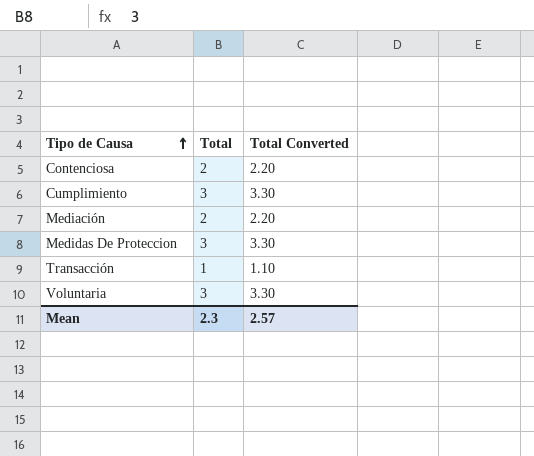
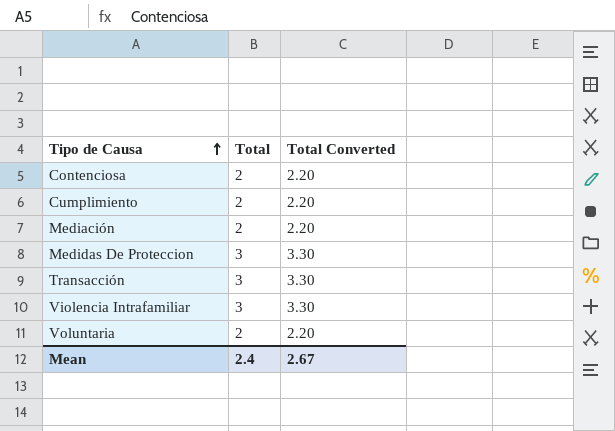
Cumplimiento | Total: 3 -> 2
Cumplimiento | Total Converted: 3.30 -> 2.20
Transacción | Total: 1 -> 3
Transacción | Total Converted: 1.10 -> 3.30
row Violencia Intrafamiliar: none -> 3 | 3.30
Voluntaria | Total: 3 -> 2
Voluntaria | Total Converted: 3.30 -> 2.20
Mean | Total: 2.3 -> 2.4
Mean | Total Converted: 2.57 -> 2.67

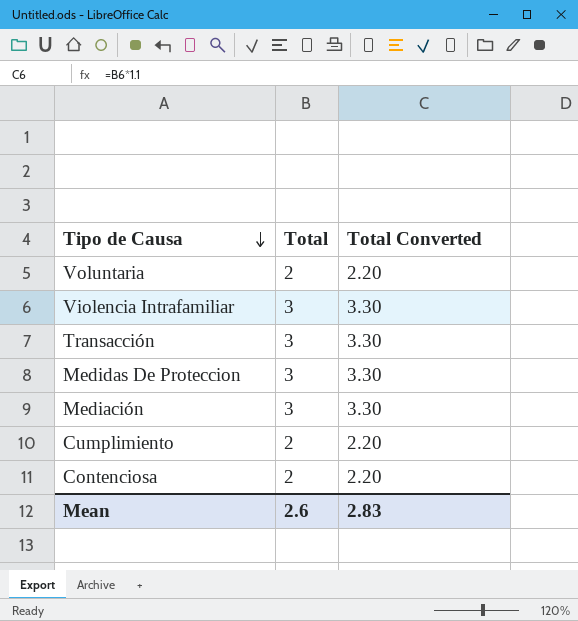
row order: Tipo de Causa ascending -> Tipo de Causa descending
Mediación | Total: 2 -> 3
Mediación | Total Converted: 2.20 -> 3.30
Mean | Total: 2.4 -> 2.6
Mean | Total Converted: 2.67 -> 2.83

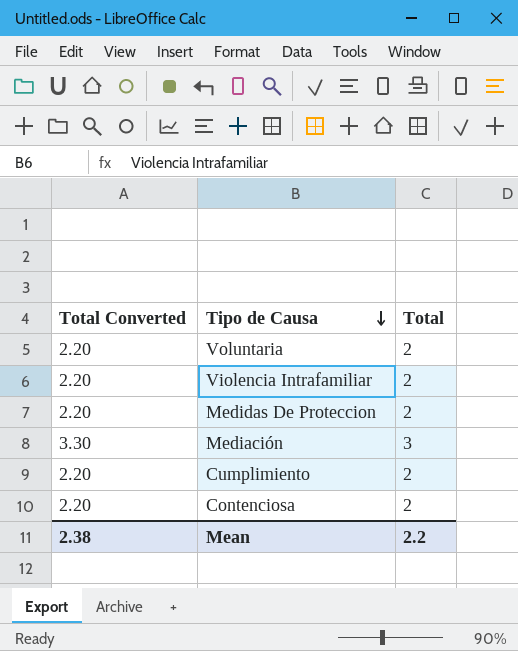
column Total Converted | position: 3 -> 1
row Transacción: 3 | 3.30 -> none
Violencia Intrafamiliar | Total Converted: 3.30 -> 2.20
Violencia Intrafamiliar | Total: 3 -> 2
Medidas De Proteccion | Total Converted: 3.30 -> 2.20
Medidas De Proteccion | Total: 3 -> 2
Mean | Total Converted: 2.83 -> 2.38
Mean | Total: 2.6 -> 2.2

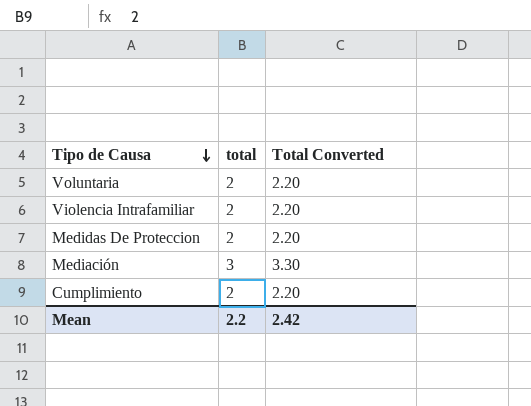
column name: Total -> total
column Total Converted | position: 1 -> 3
row Contenciosa: 2.20 | 2 -> none
Mean | Total Converted: 2.38 -> 2.42

